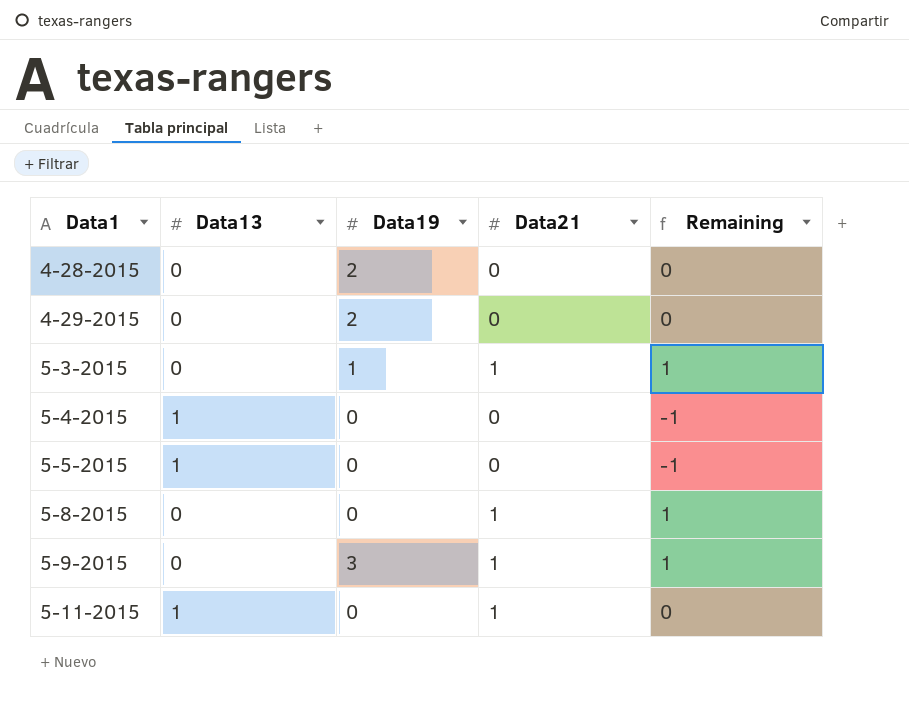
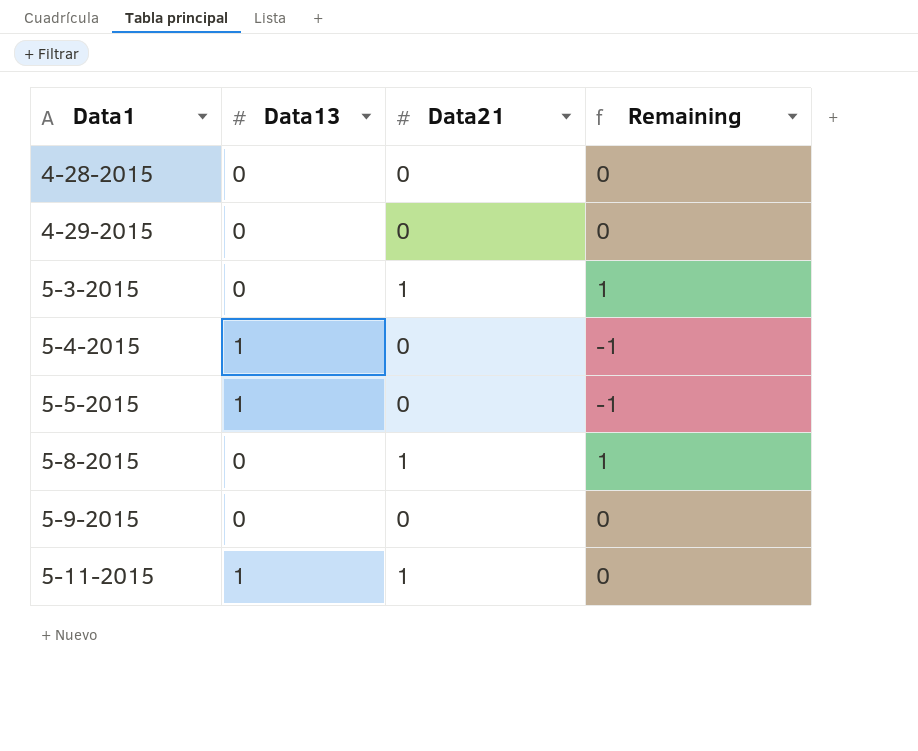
column Data19 | position: 3 -> none
5-9-2015 | Data21: 1 -> 0
5-9-2015 | Remaining: 1 -> 0

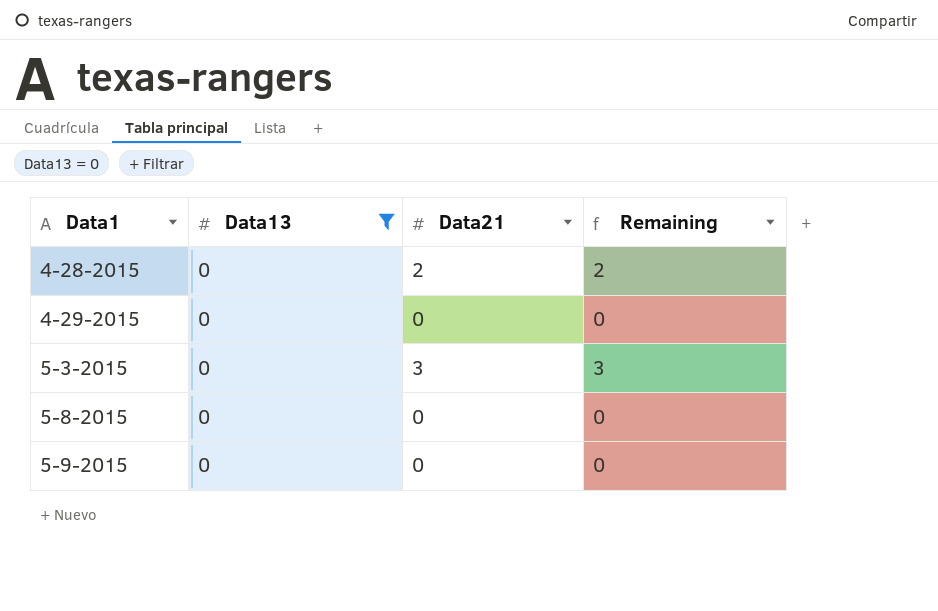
filter: none -> Data13 = 0
4-28-2015 | Data21: 0 -> 2
4-28-2015 | Remaining: 0 -> 2
5-3-2015 | Data21: 1 -> 3
5-3-2015 | Remaining: 1 -> 3
5-8-2015 | Data21: 1 -> 0
5-8-2015 | Remaining: 1 -> 0

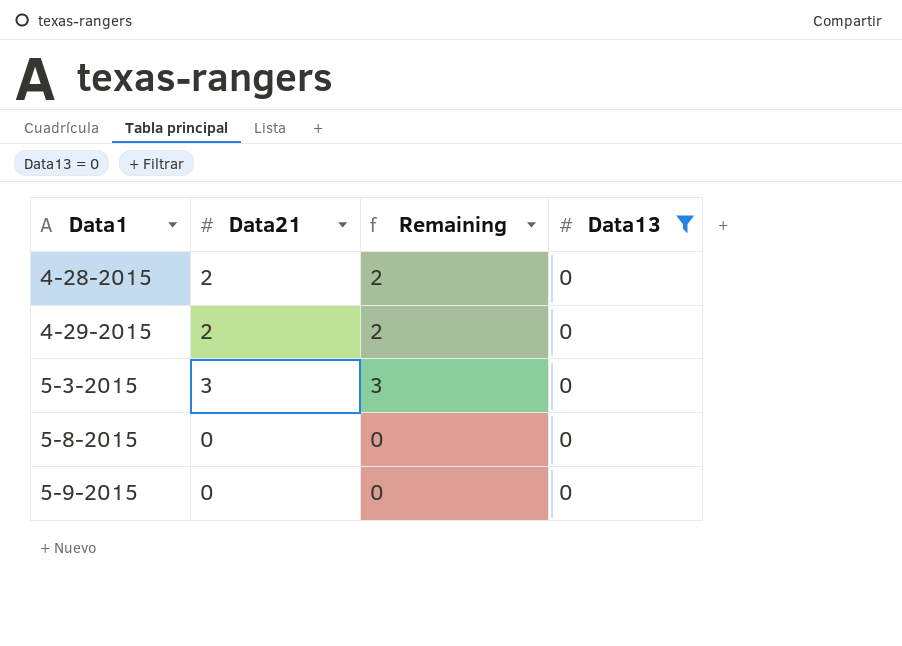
column Data13 | position: 2 -> 4
4-29-2015 | Data21: 0 -> 2
4-29-2015 | Remaining: 0 -> 2

